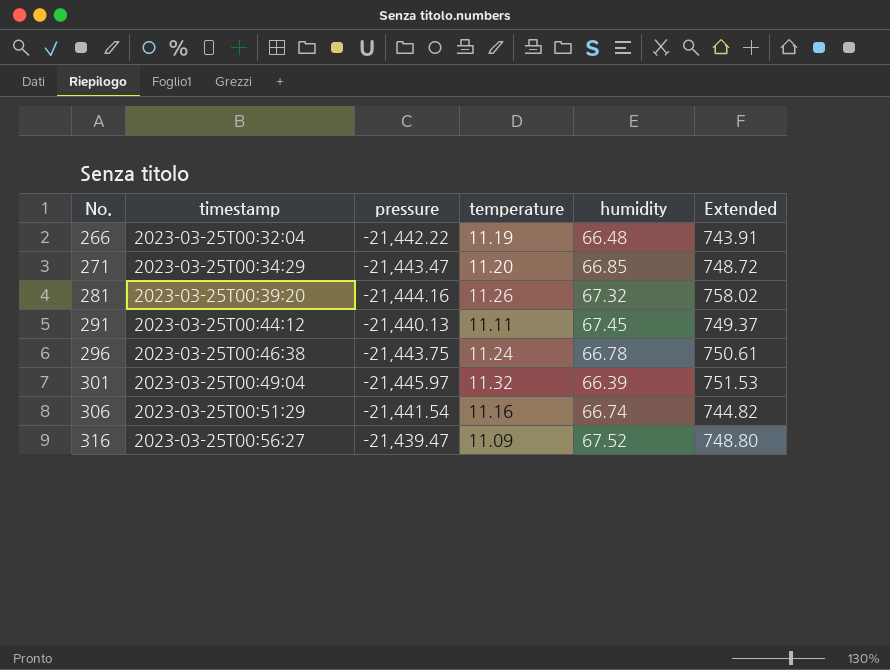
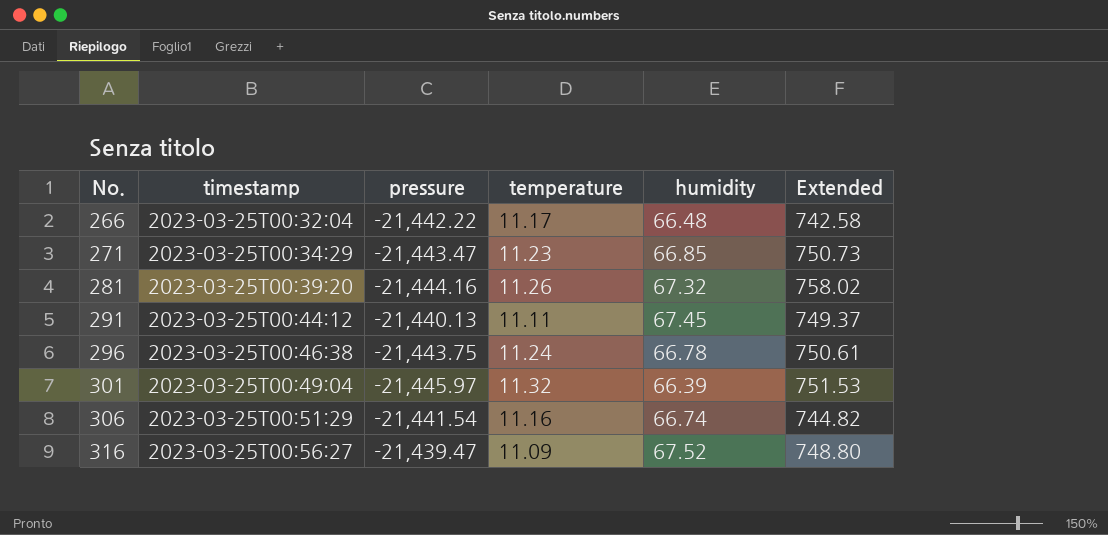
266 | temperature: 11.19 -> 11.17
266 | Extended: 743.91 -> 742.58
271 | temperature: 11.20 -> 11.23
271 | Extended: 748.72 -> 750.73

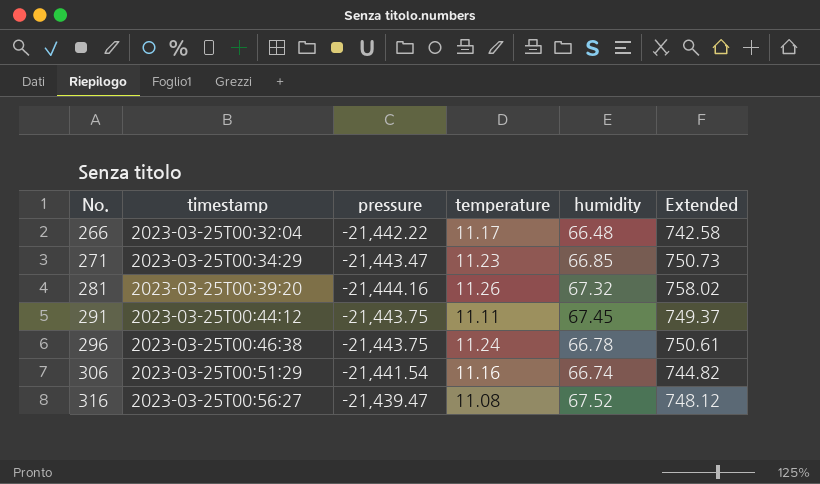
row 301: 2023-03-25T00:49:04 | -21,445.97 | 11.32 | 66.39 | 751.53 -> none
291 | pressure: -21,440.13 -> -21,443.75
316 | temperature: 11.09 -> 11.08
316 | Extended: 748.80 -> 748.12

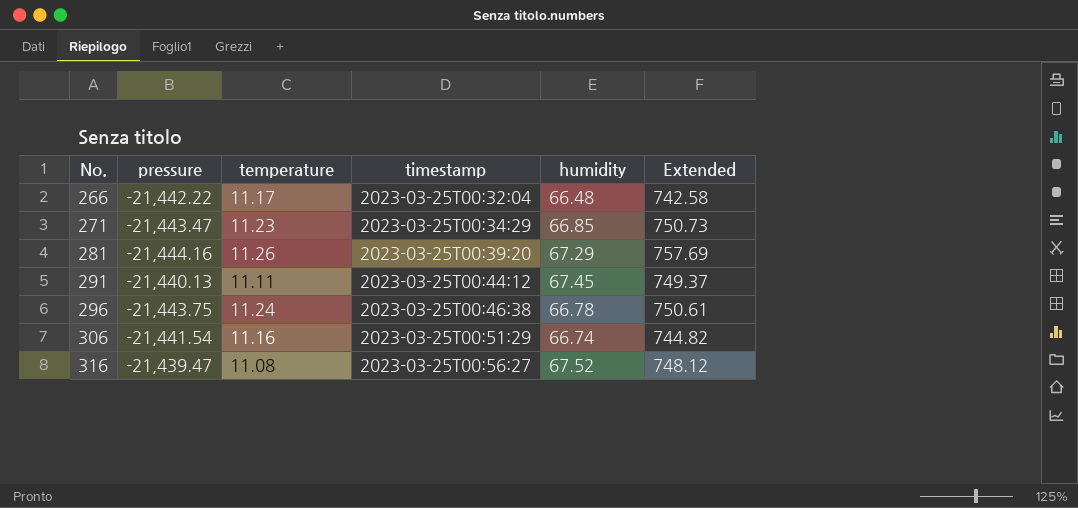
column timestamp | position: 2 -> 4
281 | humidity: 67.32 -> 67.29
281 | Extended: 758.02 -> 757.69
291 | pressure: -21,443.75 -> -21,440.13

